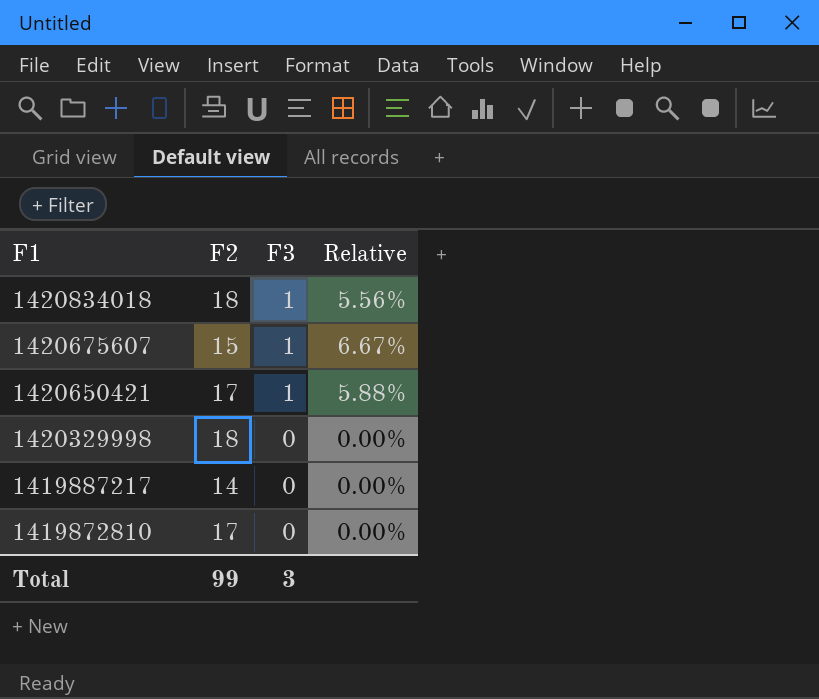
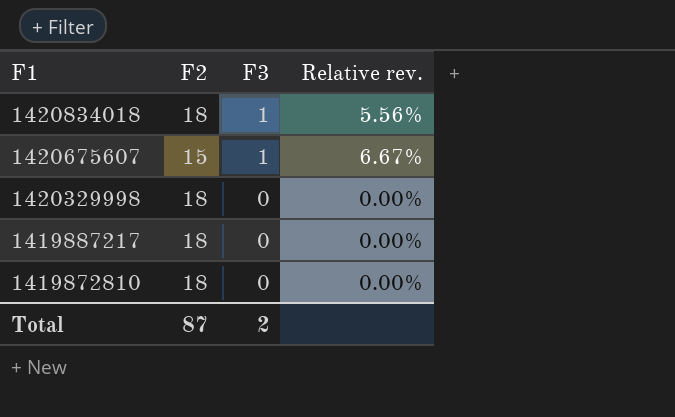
column name: Relative -> Relative rev.
row 1420650421: 17 | 1 | 5.88% -> none
1419887217 | F2: 14 -> 18
1419872810 | F2: 17 -> 18
Total | F2: 99 -> 87
Total | F3: 3 -> 2

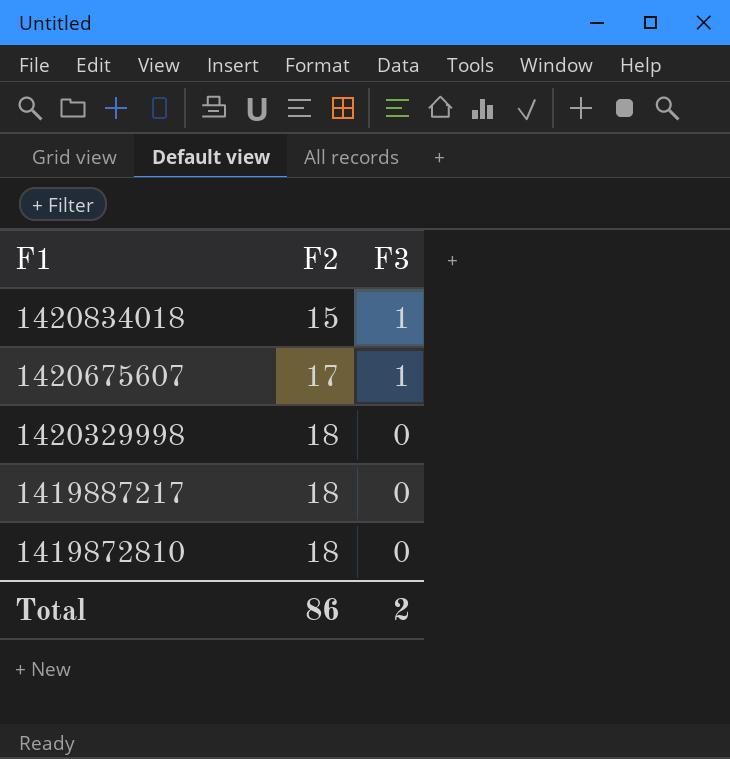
column Relative rev. | formula: [F3] / [F2] -> none
1420834018 | F2: 18 -> 15
1420675607 | F2: 15 -> 17
Total | F2: 87 -> 86

